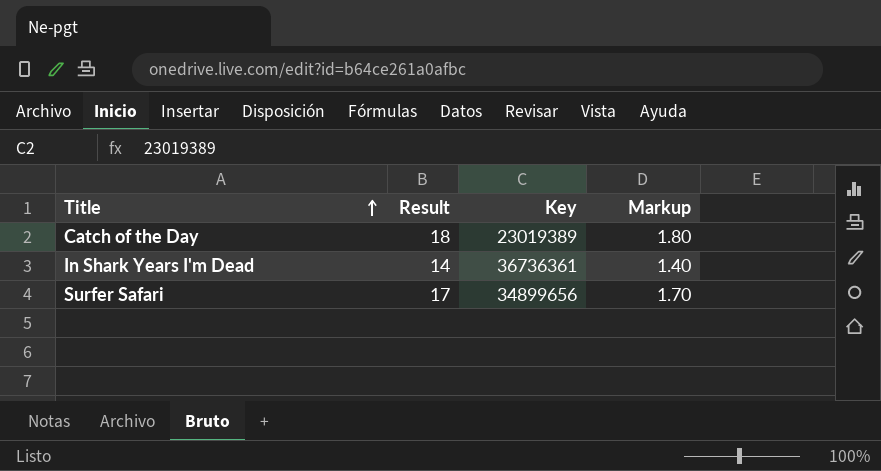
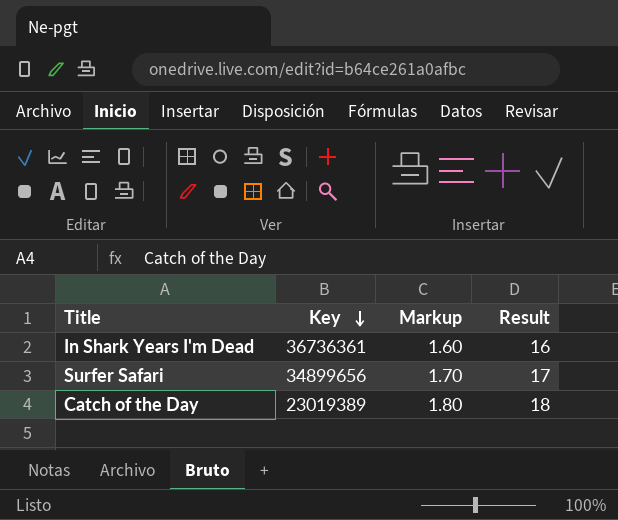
row order: Title ascending -> Key descending
column Result | position: 2 -> 4
In Shark Years I'm Dead | Markup: 1.40 -> 1.60
In Shark Years I'm Dead | Result: 14 -> 16

